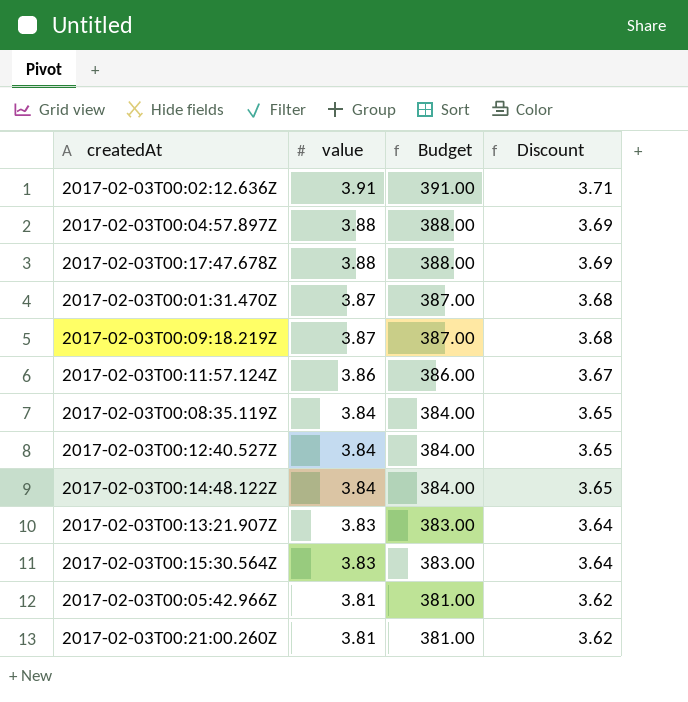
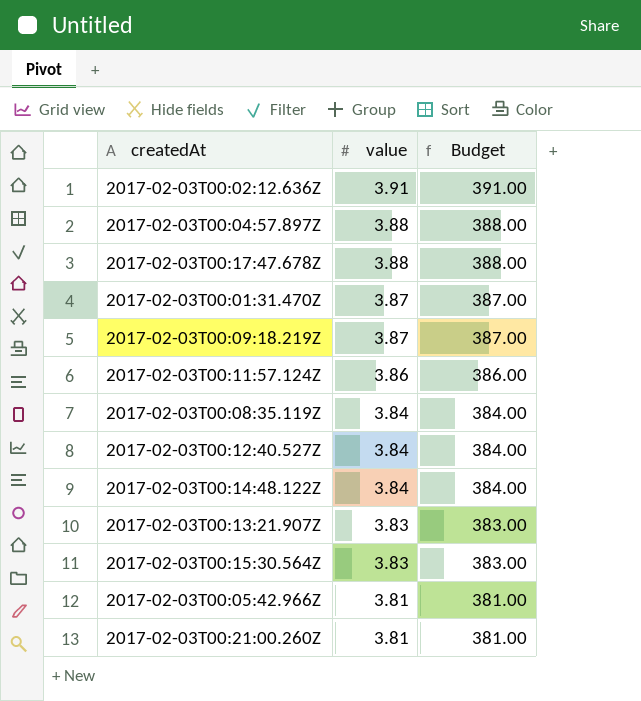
column Discount | formula: [value] * 0.95 -> none

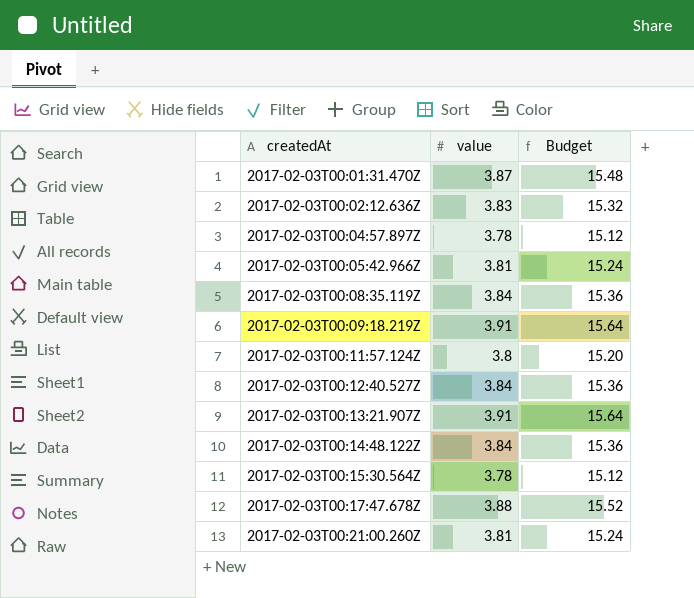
row order: value descending -> createdAt ascending
column Budget | formula: [value] * 100 -> [value] * 4
2017-02-03T00:02:12.636Z | value: 3.91 -> 3.83
2017-02-03T00:04:57.897Z | value: 3.88 -> 3.78
2017-02-03T00:09:18.219Z | value: 3.87 -> 3.91
2017-02-03T00:11:57.124Z | value: 3.86 -> 3.8
2017-02-03T00:13:21.907Z | value: 3.83 -> 3.91
2017-02-03T00:15:30.564Z | value: 3.83 -> 3.78

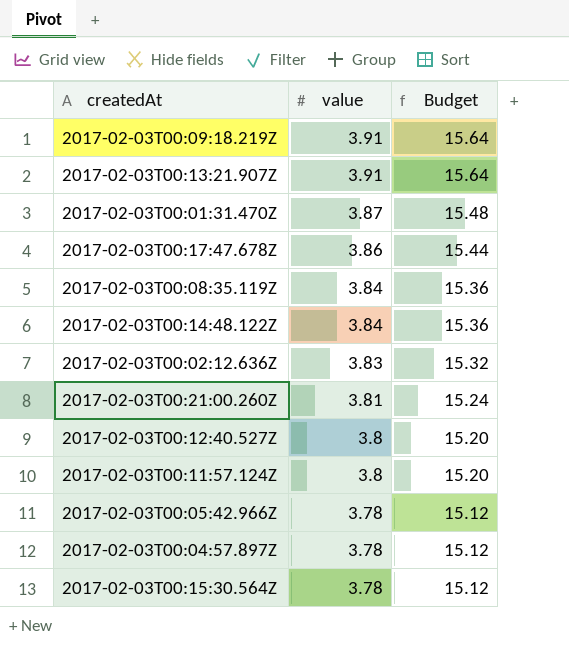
row order: createdAt ascending -> value descending
2017-02-03T00:17:47.678Z | value: 3.88 -> 3.86
2017-02-03T00:17:47.678Z | Budget: 15.52 -> 15.44
2017-02-03T00:12:40.527Z | value: 3.84 -> 3.8
2017-02-03T00:12:40.527Z | Budget: 15.36 -> 15.20
2017-02-03T00:05:42.966Z | value: 3.81 -> 3.78
2017-02-03T00:05:42.966Z | Budget: 15.24 -> 15.12

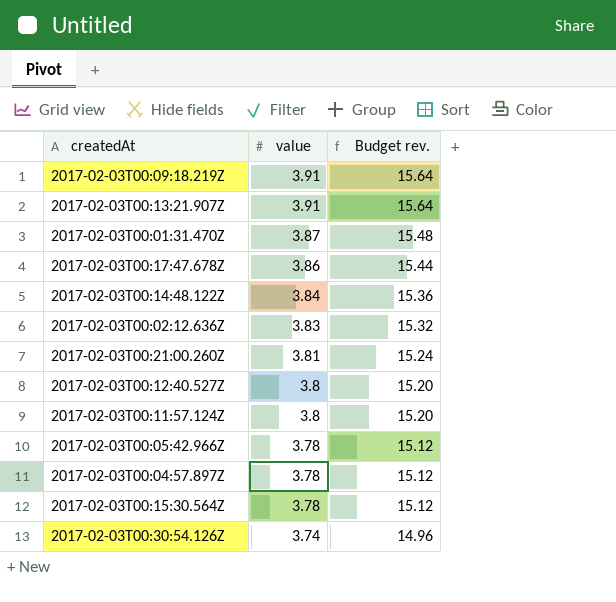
column name: Budget -> Budget rev.
row 2017-02-03T00:08:35.119Z: 3.84 | 15.36 -> none
row 2017-02-03T00:30:54.126Z: none -> 3.74 | 14.96

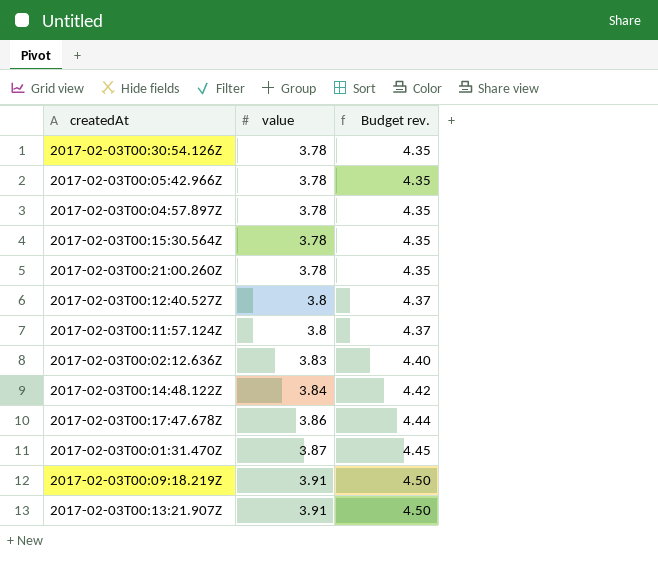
row order: value descending -> value ascending
column Budget rev. | formula: [value] * 4 -> [value] * 1.15
2017-02-03T00:30:54.126Z | value: 3.74 -> 3.78
2017-02-03T00:21:00.260Z | value: 3.81 -> 3.78

